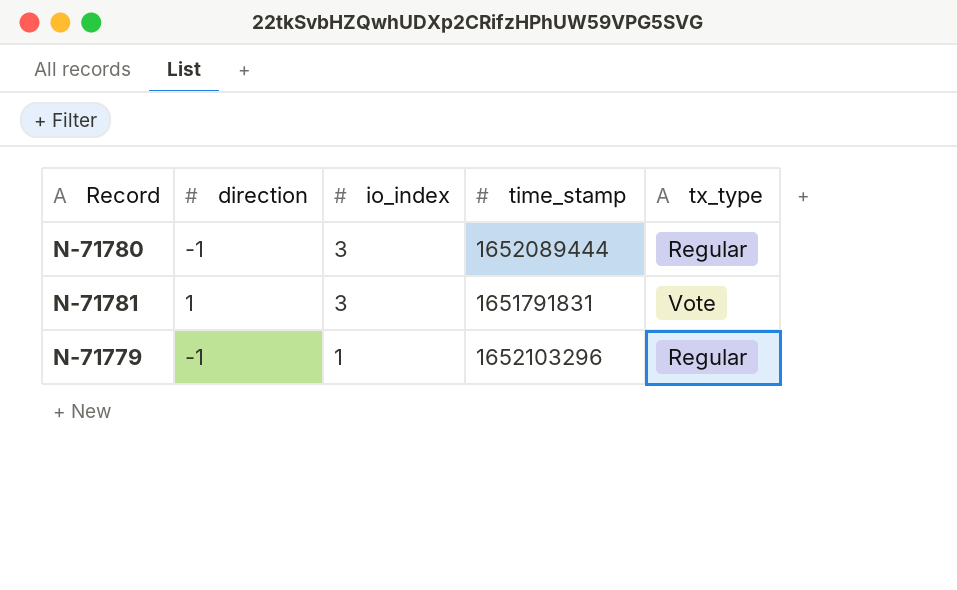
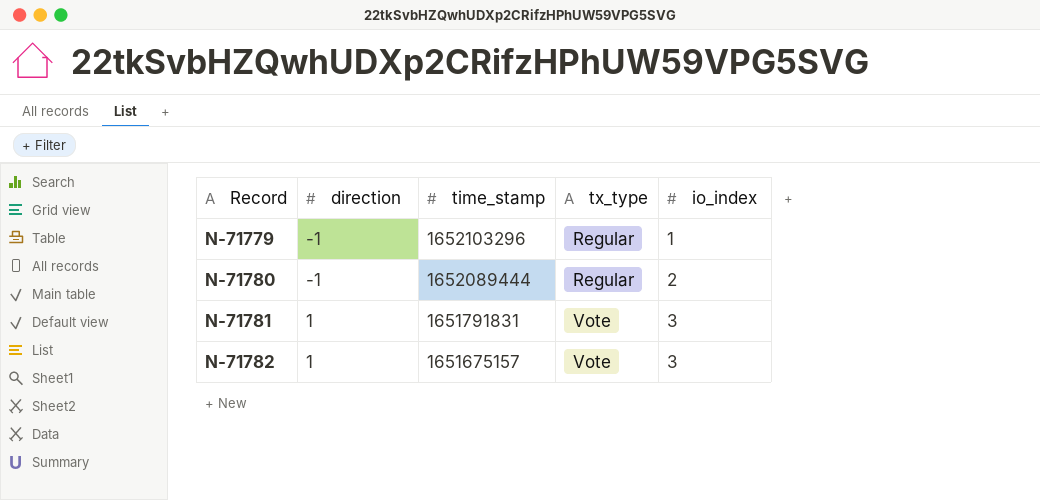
row order: io_index descending -> Record ascending
column io_index | position: 3 -> 5
N-71780 | io_index: 3 -> 2
row N-71782: none -> 1 | 1651675157 | Vote | 3

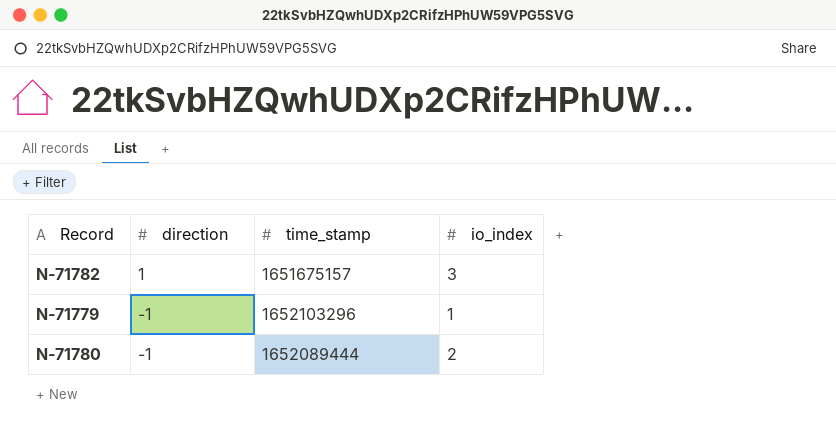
row order: Record ascending -> direction descending
column tx_type | position: 4 -> none
row N-71781: 1 | 1651791831 | Vote | 3 -> none

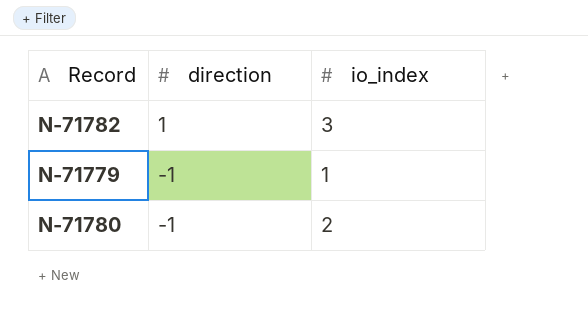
column time_stamp | position: 3 -> none

